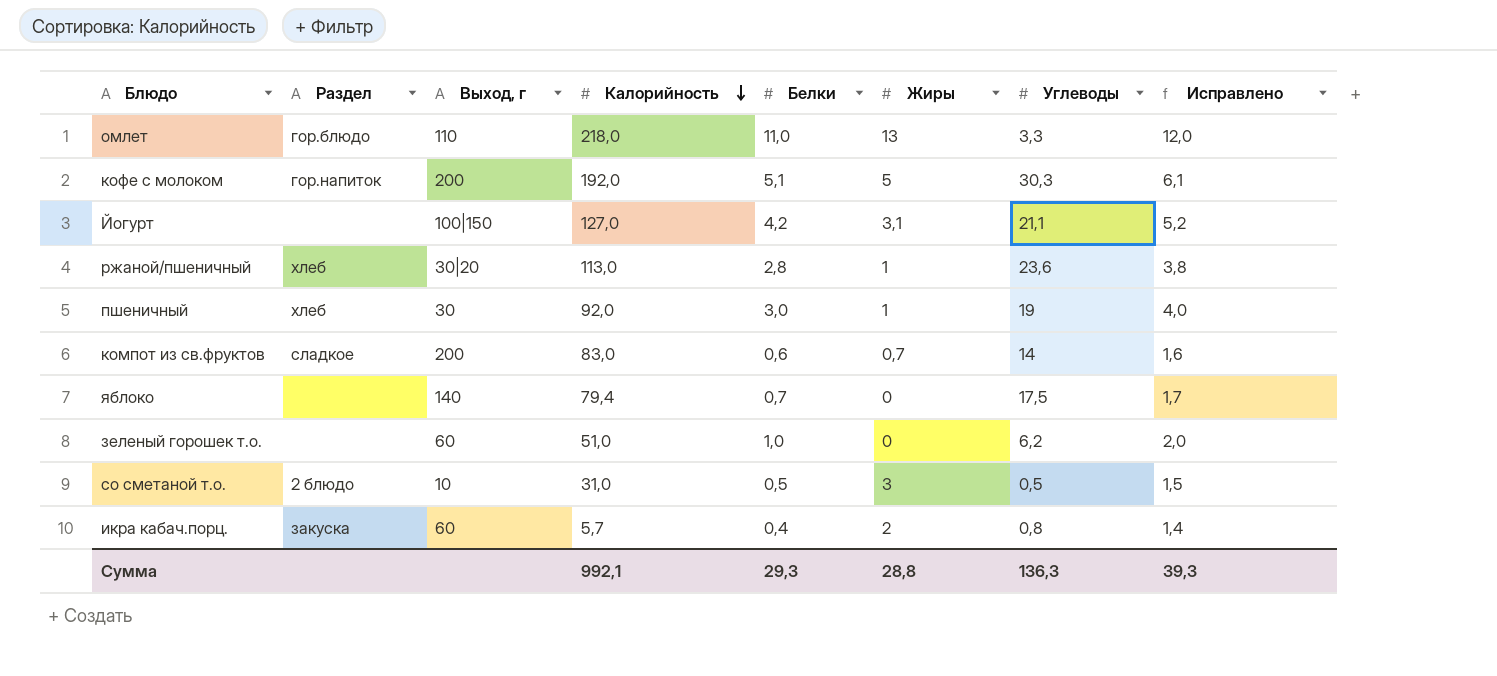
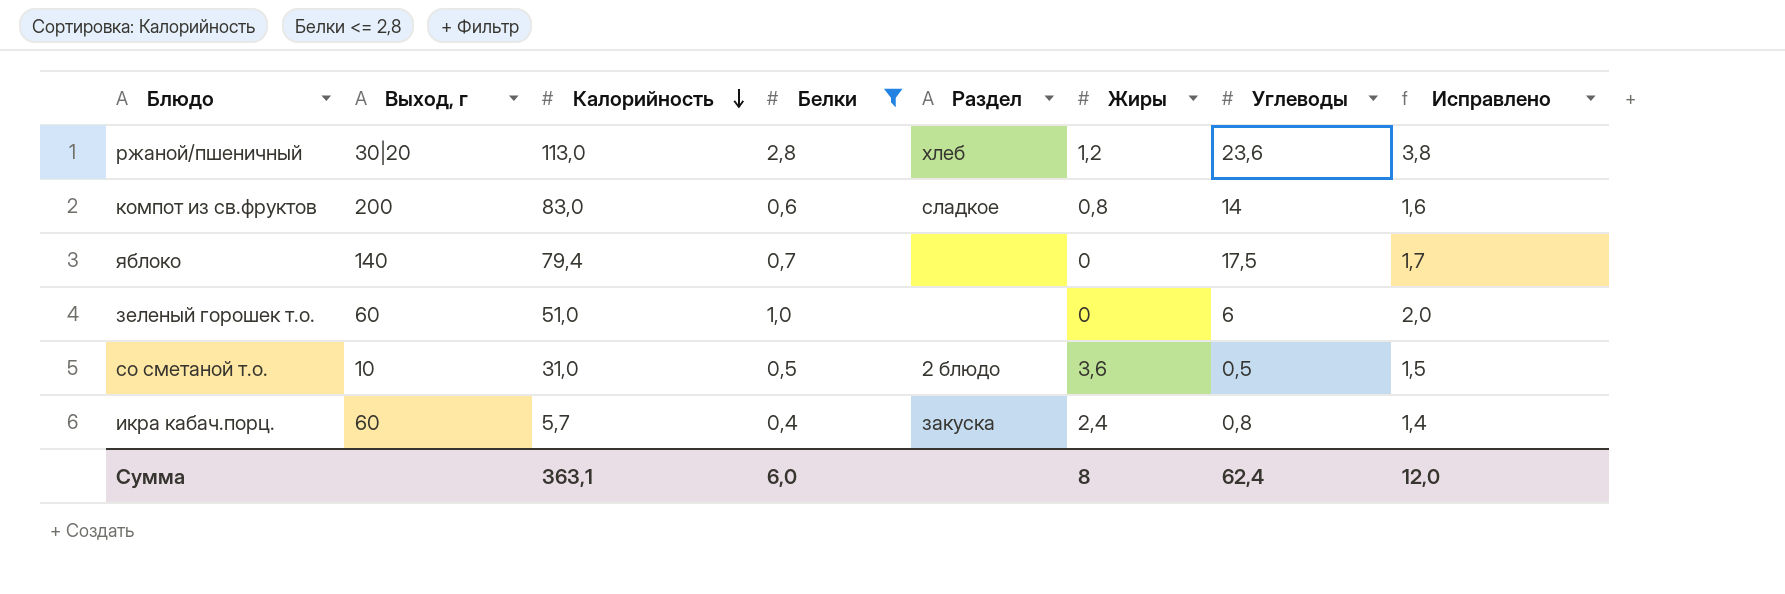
filter: none -> Белки <= 2,8
column Раздел | position: 2 -> 5
ржаной/пшеничный | Жиры: 1 -> 1,2
компот из св.фруктов | Жиры: 0,7 -> 0,8
зеленый горошек т.о. | Углеводы: 6,2 -> 6
со сметаной т.о. | Жиры: 3 -> 3,6
икра кабач.порц. | Жиры: 2 -> 2,4
Сумма | Калорийность: 992,1 -> 363,1
Сумма | Белки: 29,3 -> 6,0
Сумма | Жиры: 28,8 -> 8
Сумма | Углеводы: 136,3 -> 62,4
Сумма | Исправлено: 39,3 -> 12,0

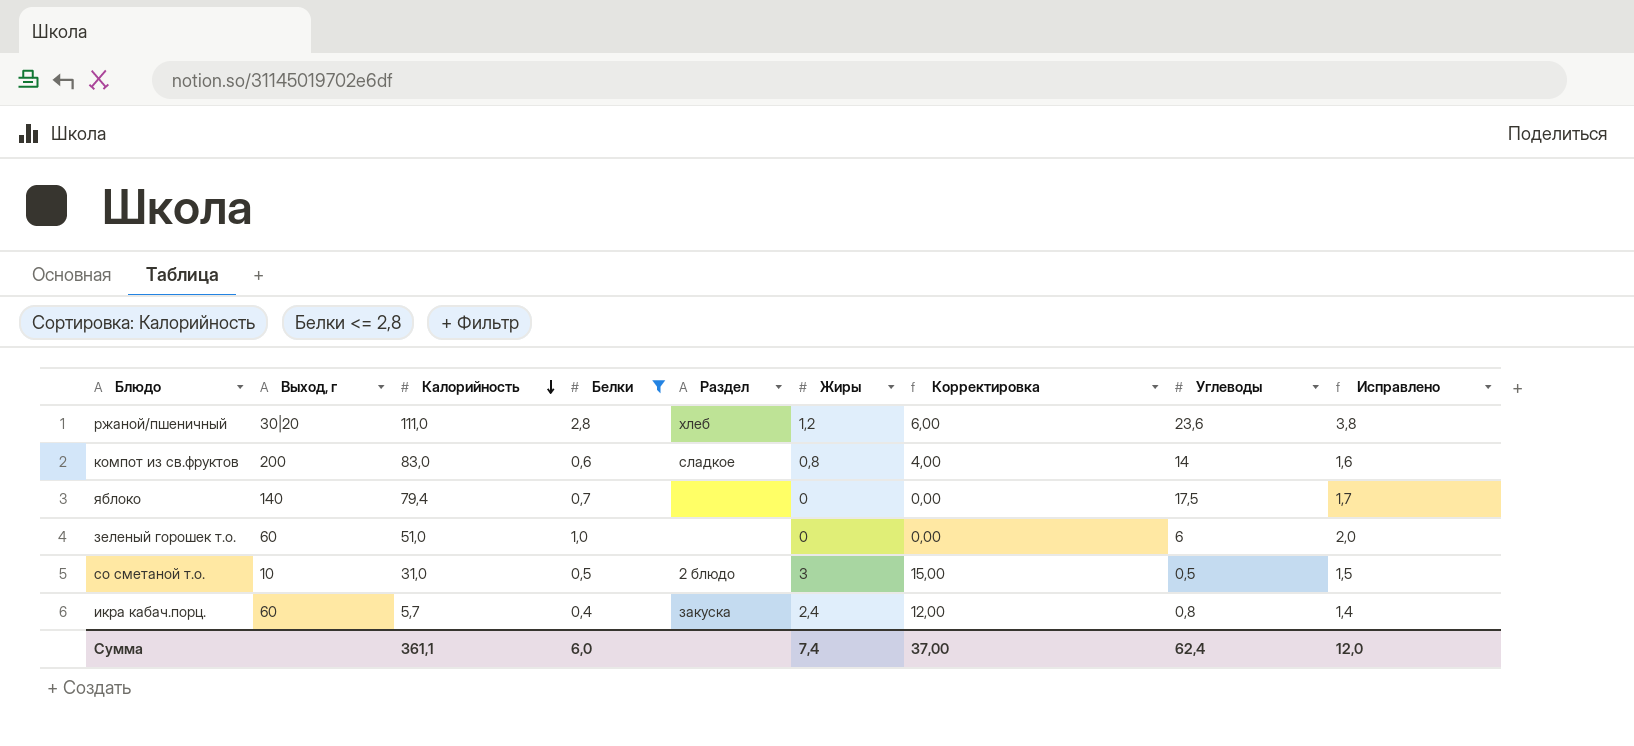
column Корректировка | formula: none -> [Жиры] * 5
ржаной/пшеничный | Калорийность: 113,0 -> 111,0
со сметаной т.о. | Жиры: 3,6 -> 3
Сумма | Калорийность: 363,1 -> 361,1
Сумма | Жиры: 8 -> 7,4

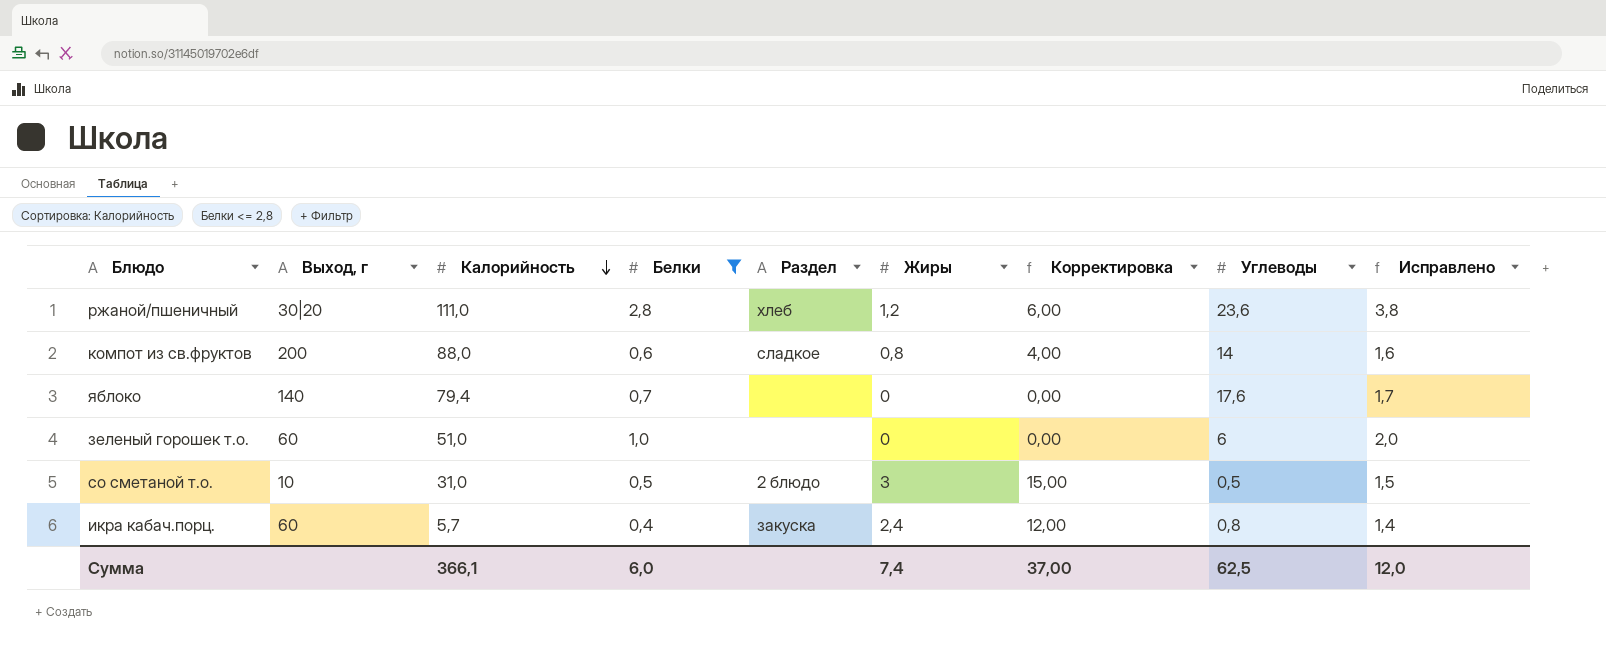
компот из св.фруктов | Калорийность: 83,0 -> 88,0
яблоко | Углеводы: 17,5 -> 17,6
Сумма | Калорийность: 361,1 -> 366,1
Сумма | Углеводы: 62,4 -> 62,5

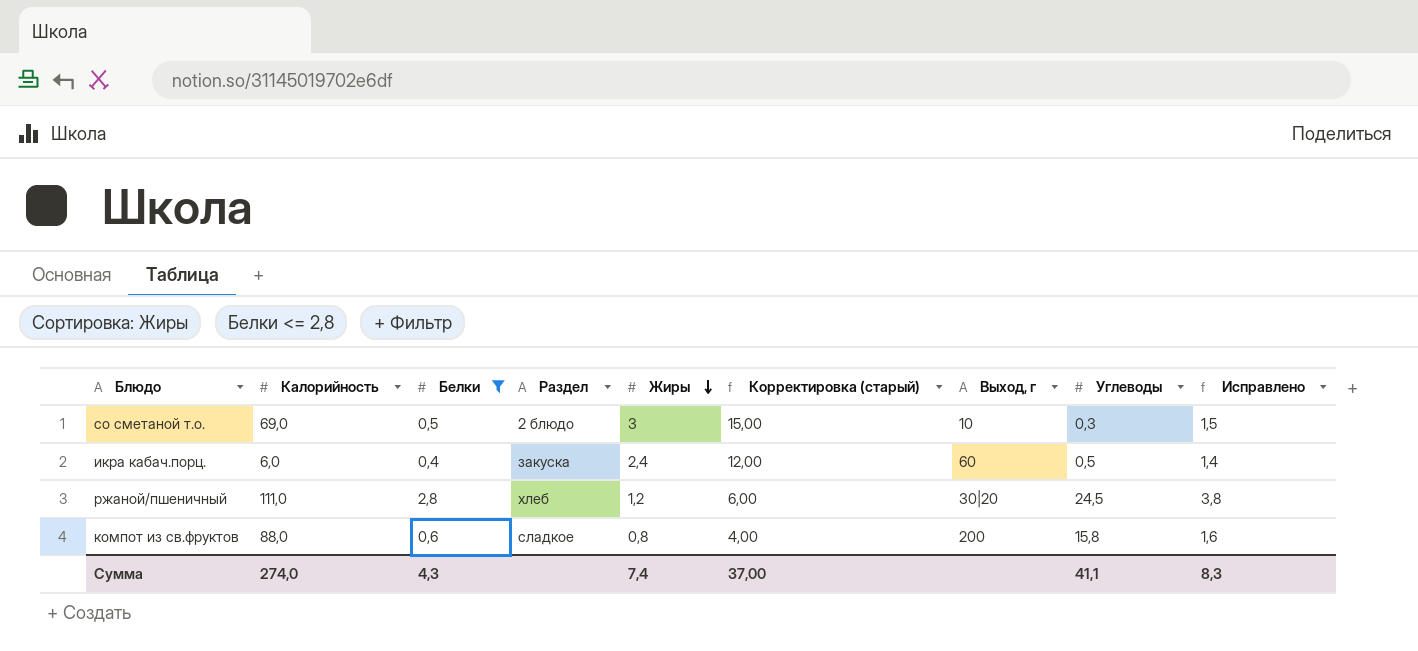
row order: Калорийность descending -> Жиры descending
column name: Корректировка -> Корректировка (старый)
column Выход, г | position: 2 -> 7
row яблоко: 140 | 79,4 | 0,7 | none | 0 | 0,00 | 17,6 | 1,7 -> none
row зеленый горошек т.о.: 60 | 51,0 | 1,0 | none | 0 | 0,00 | 6 | 2,0 -> none
со сметаной т.о. | Калорийность: 31,0 -> 69,0
со сметаной т.о. | Углеводы: 0,5 -> 0,3
икра кабач.порц. | Калорийность: 5,7 -> 6,0
икра кабач.порц. | Углеводы: 0,8 -> 0,5
ржаной/пшеничный | Углеводы: 23,6 -> 24,5
компот из св.фруктов | Углеводы: 14 -> 15,8
Сумма | Калорийность: 366,1 -> 274,0
Сумма | Белки: 6,0 -> 4,3
Сумма | Углеводы: 62,5 -> 41,1
Сумма | Исправлено: 12,0 -> 8,3

